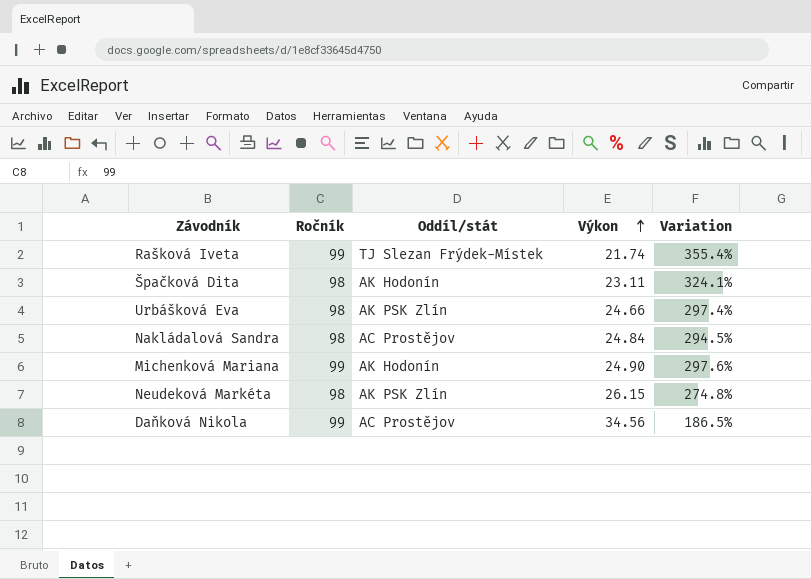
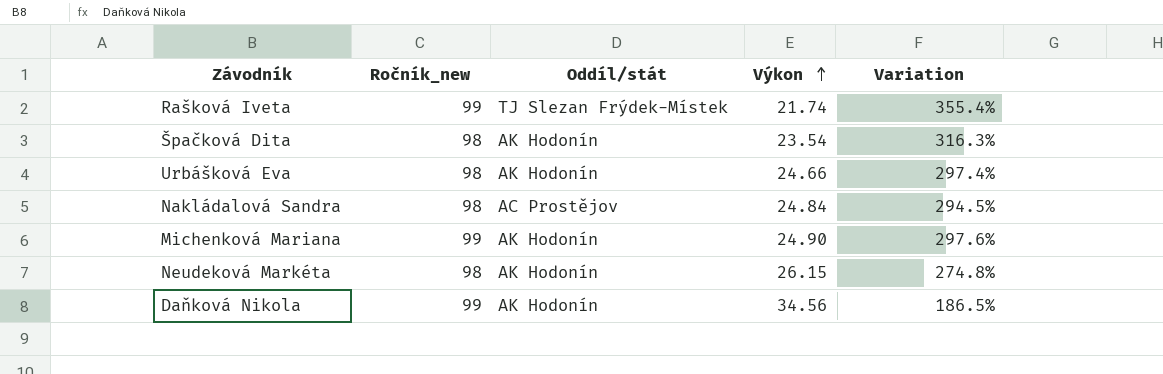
column name: Ročník -> Ročník_new
Špačková Dita | Výkon: 23.11 -> 23.54
Špačková Dita | Variation: 324.1% -> 316.3%
Urbášková Eva | Oddíl/stát: AK PSK Zlín -> AK Hodonín
Neudeková Markéta | Oddíl/stát: AK PSK Zlín -> AK Hodonín
Daňková Nikola | Oddíl/stát: AC Prostějov -> AK Hodonín

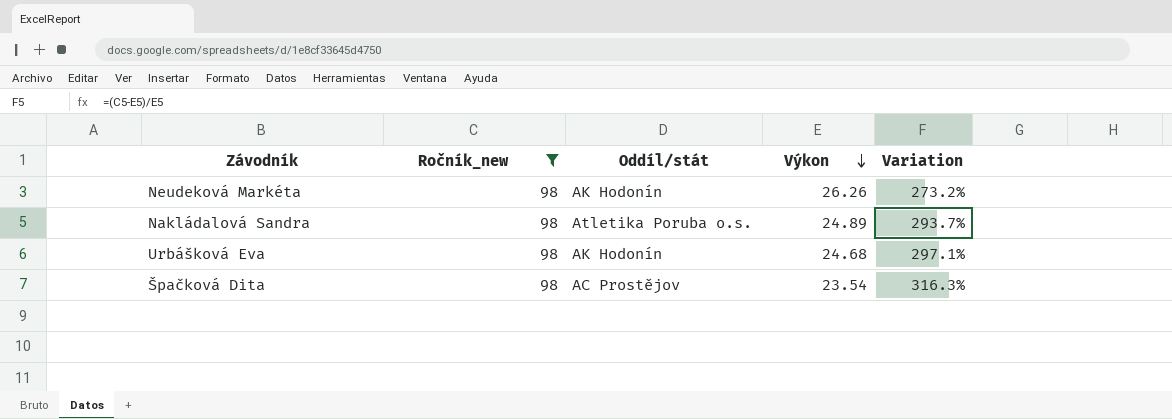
filter: none -> Ročník_new = 98
row order: Výkon ascending -> Výkon descending
Neudeková Markéta | Výkon: 26.15 -> 26.26
Neudeková Markéta | Variation: 274.8% -> 273.2%
Nakládalová Sandra | Oddíl/stát: AC Prostějov -> Atletika Poruba o.s.
Nakládalová Sandra | Výkon: 24.84 -> 24.89
Nakládalová Sandra | Variation: 294.5% -> 293.7%
Urbášková Eva | Výkon: 24.66 -> 24.68
Urbášková Eva | Variation: 297.4% -> 297.1%
Špačková Dita | Oddíl/stát: AK Hodonín -> AC Prostějov

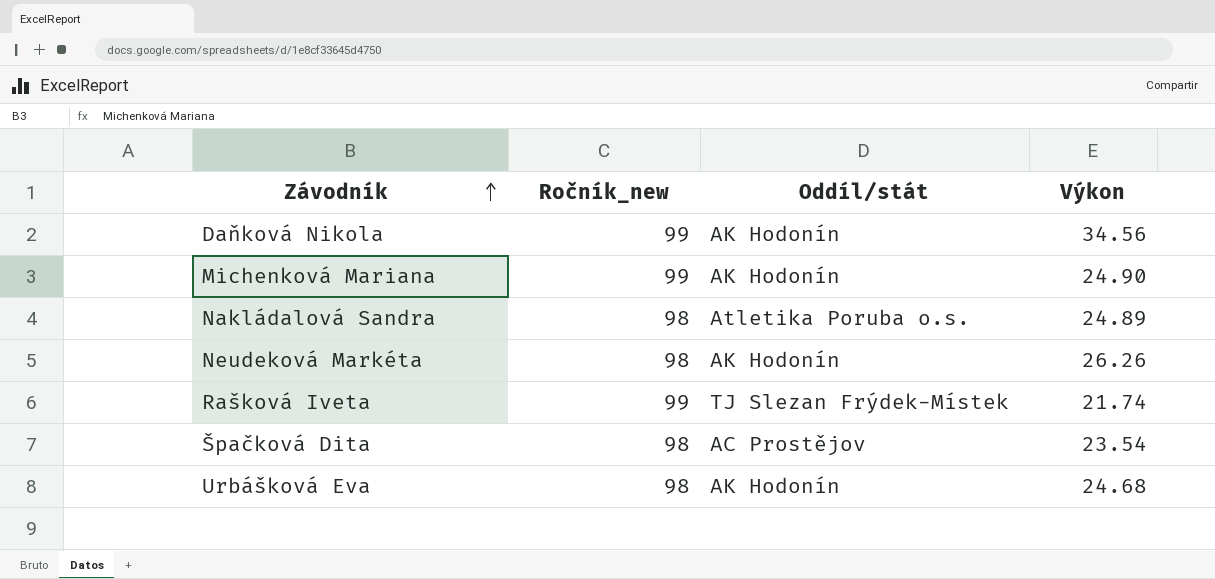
filter: Ročník_new = 98 -> none
row order: Výkon descending -> Závodník ascending
column Variation | formula: ([Ročník_new] - [Výkon]) / [Výkon] -> none

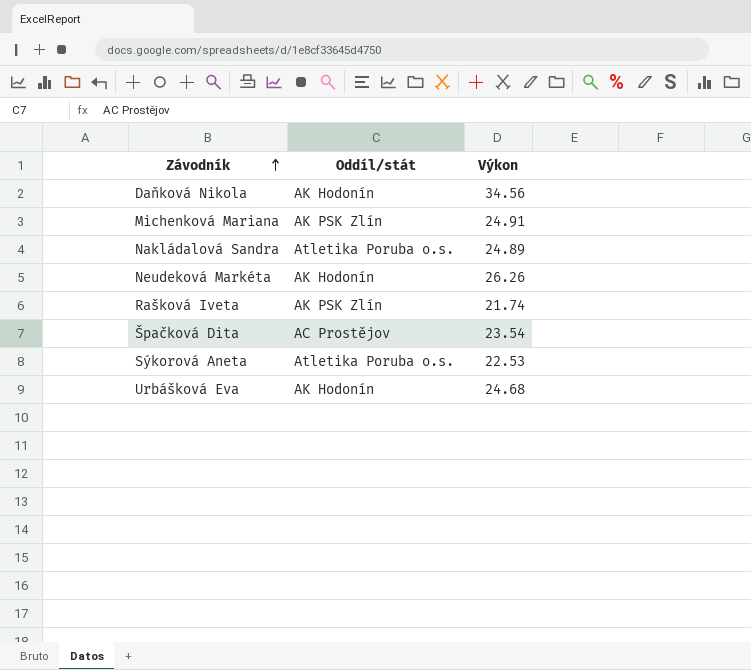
column Ročník_new | position: 2 -> none
Michenková Mariana | Oddíl/stát: AK Hodonín -> AK PSK Zlín
Michenková Mariana | Výkon: 24.90 -> 24.91
Rašková Iveta | Oddíl/stát: TJ Slezan Frýdek-Místek -> AK PSK Zlín
row Sýkorová Aneta: none -> Atletika Poruba o.s. | 22.53

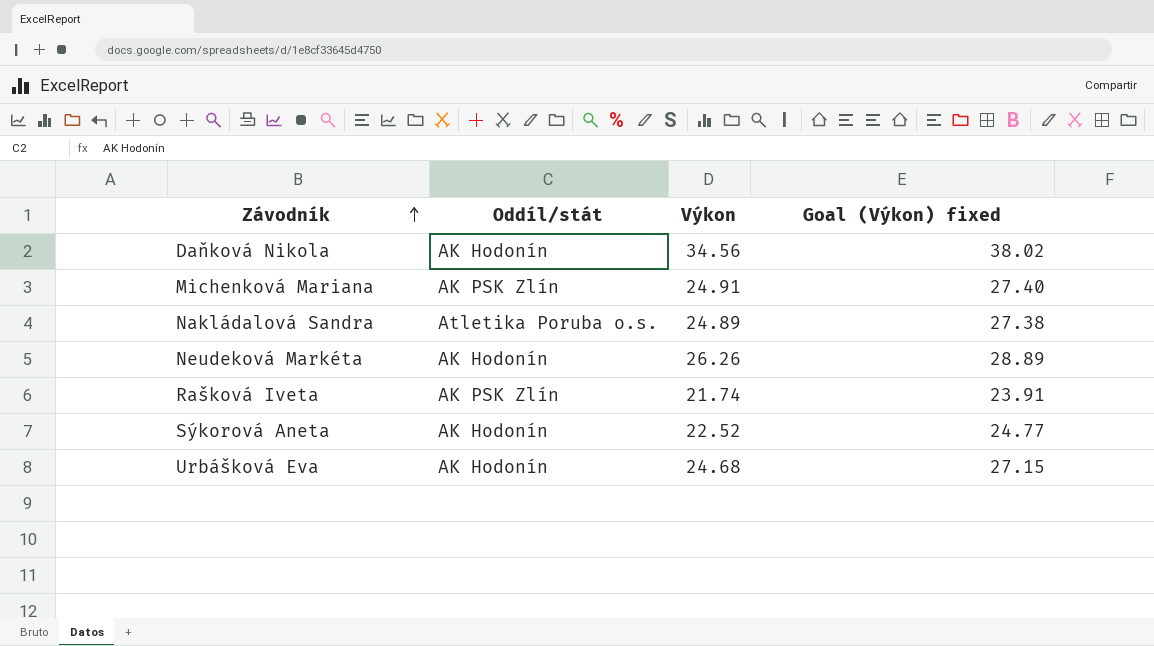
column Goal (Výkon) fixed | formula: none -> [Výkon] * 1.1
row Špačková Dita: AC Prostějov | 23.54 -> none
Sýkorová Aneta | Oddíl/stát: Atletika Poruba o.s. -> AK Hodonín
Sýkorová Aneta | Výkon: 22.53 -> 22.52

